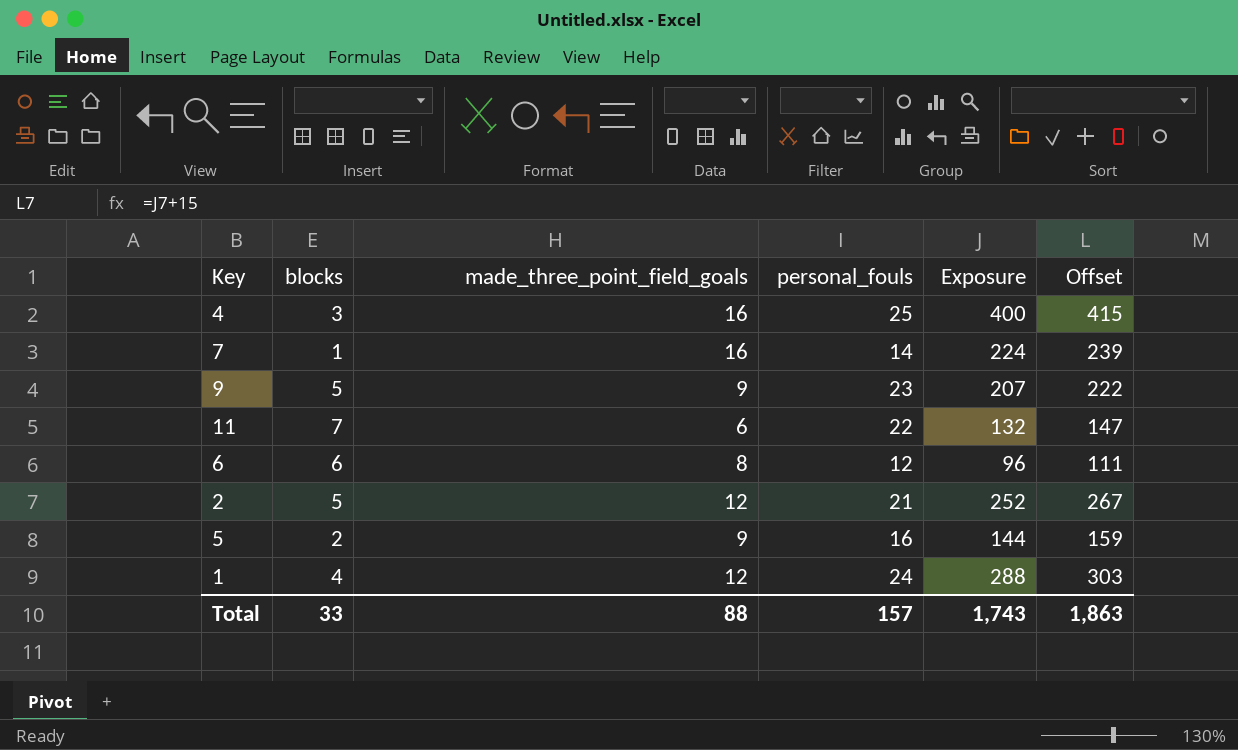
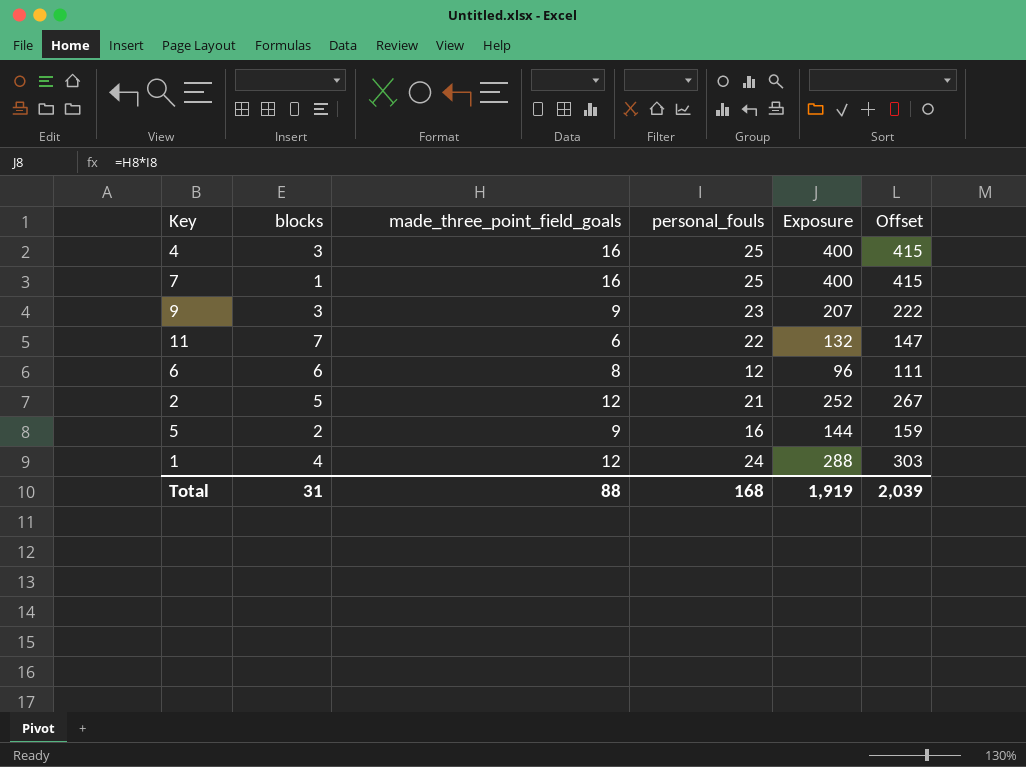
7 | personal_fouls: 14 -> 25
7 | Exposure: 224 -> 400
7 | Offset: 239 -> 415
9 | blocks: 5 -> 3
Total | blocks: 33 -> 31
Total | personal_fouls: 157 -> 168
Total | Exposure: 1,743 -> 1,919
Total | Offset: 1,863 -> 2,039

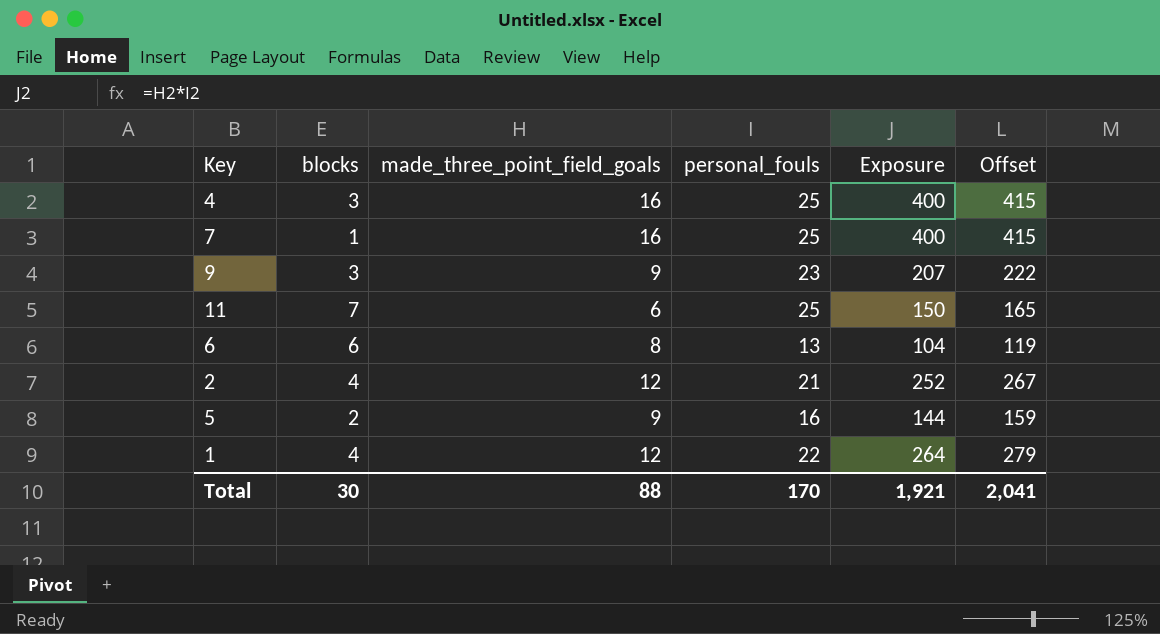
11 | personal_fouls: 22 -> 25
11 | Exposure: 132 -> 150
11 | Offset: 147 -> 165
6 | personal_fouls: 12 -> 13
6 | Exposure: 96 -> 104
6 | Offset: 111 -> 119
2 | blocks: 5 -> 4
1 | personal_fouls: 24 -> 22
1 | Exposure: 288 -> 264
1 | Offset: 303 -> 279
Total | blocks: 31 -> 30
Total | personal_fouls: 168 -> 170
Total | Exposure: 1,919 -> 1,921
Total | Offset: 2,039 -> 2,041

